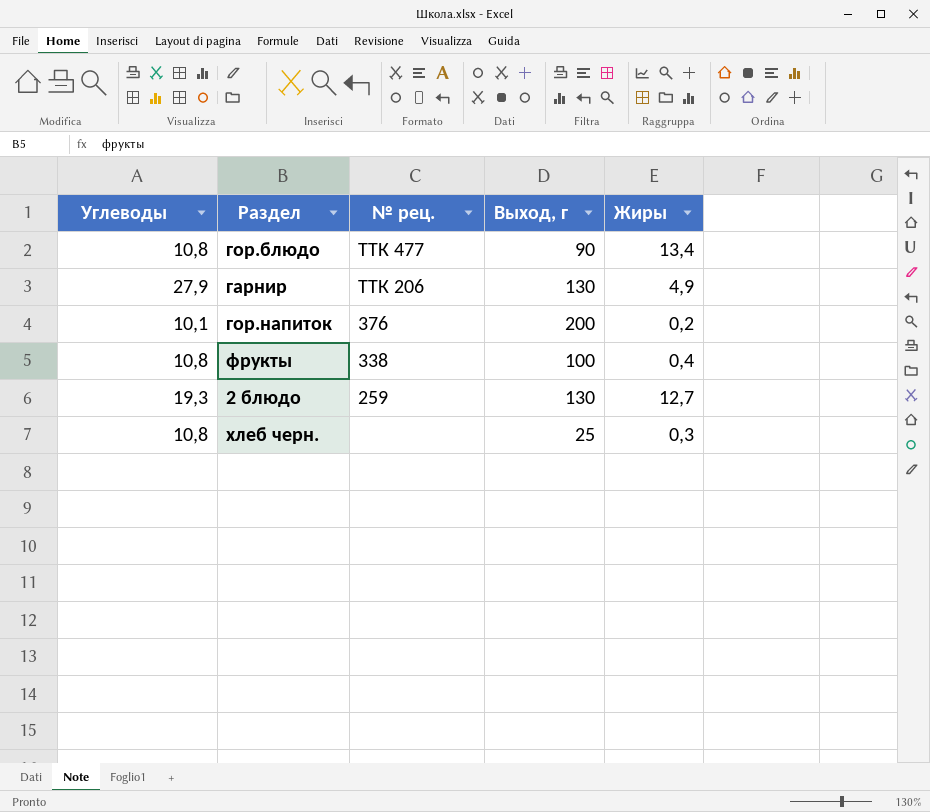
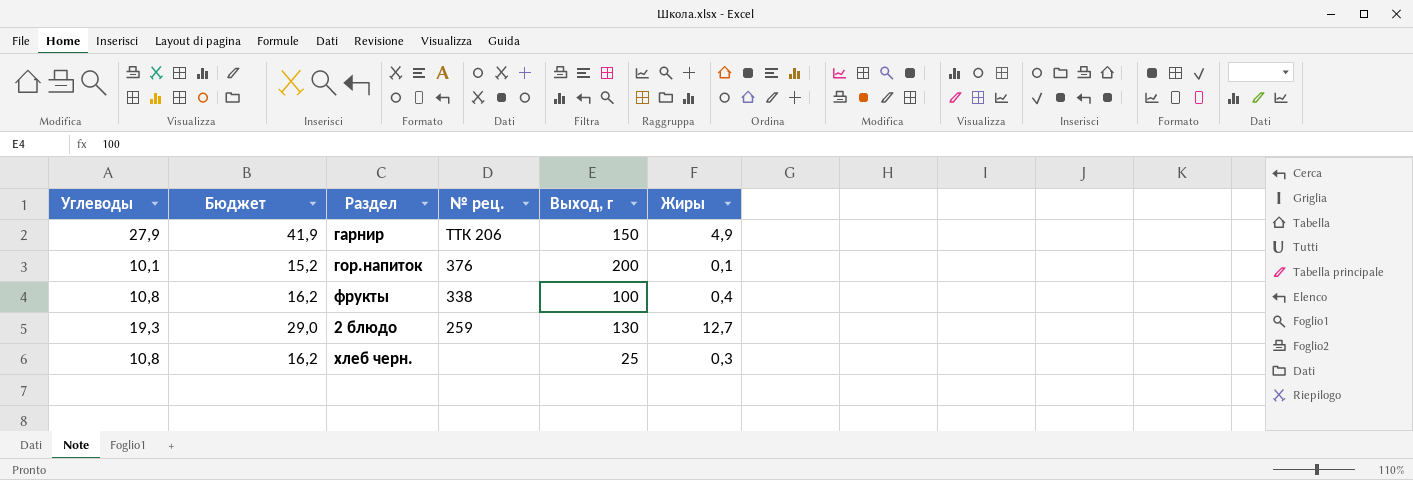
column Бюджет | formula: none -> [Углеводы] * 1,5
row гор.блюдо: 10,8 | ТТК 477 | 90 | 13,4 -> none
гарнир | Выход, г: 130 -> 150
гор.напиток | Жиры: 0,2 -> 0,1

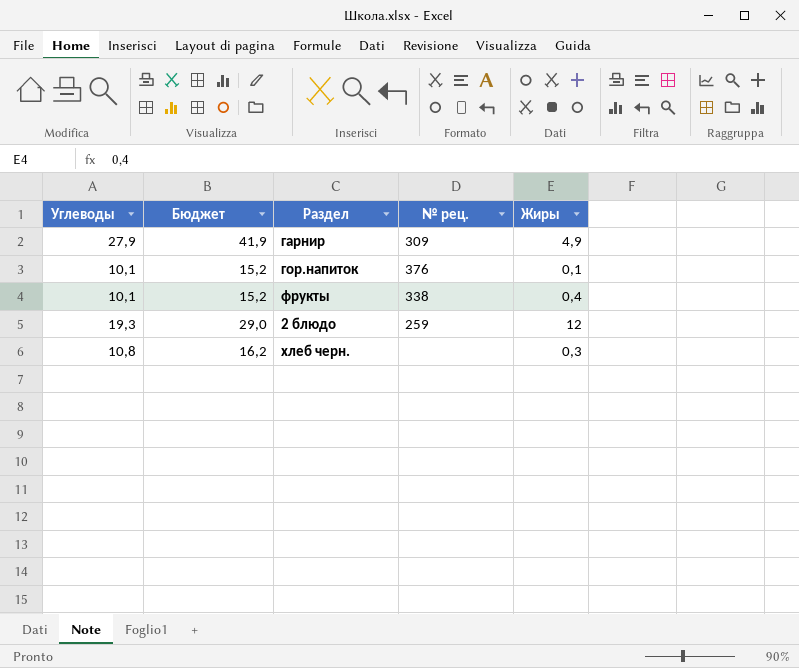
column Выход, г | position: 5 -> none
гарнир | № рец.: ТТК 206 -> 309
фрукты | Углеводы: 10,8 -> 10,1
фрукты | Бюджет: 16,2 -> 15,2
2 блюдо | Жиры: 12,7 -> 12

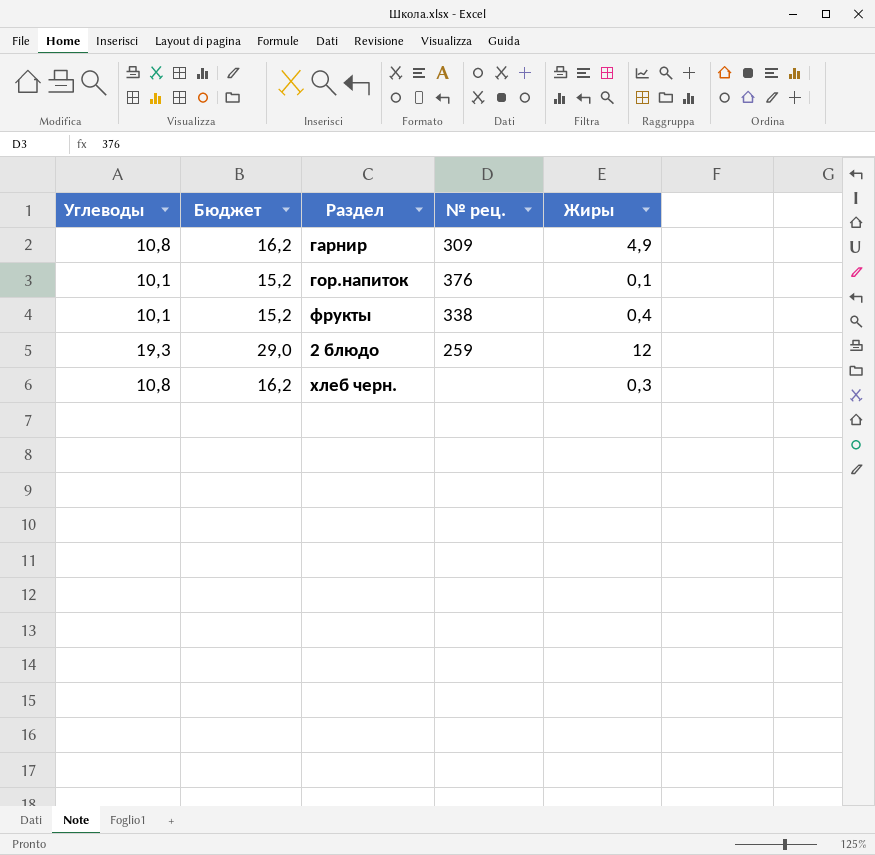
гарнир | Углеводы: 27,9 -> 10,8
гарнир | Бюджет: 41,9 -> 16,2

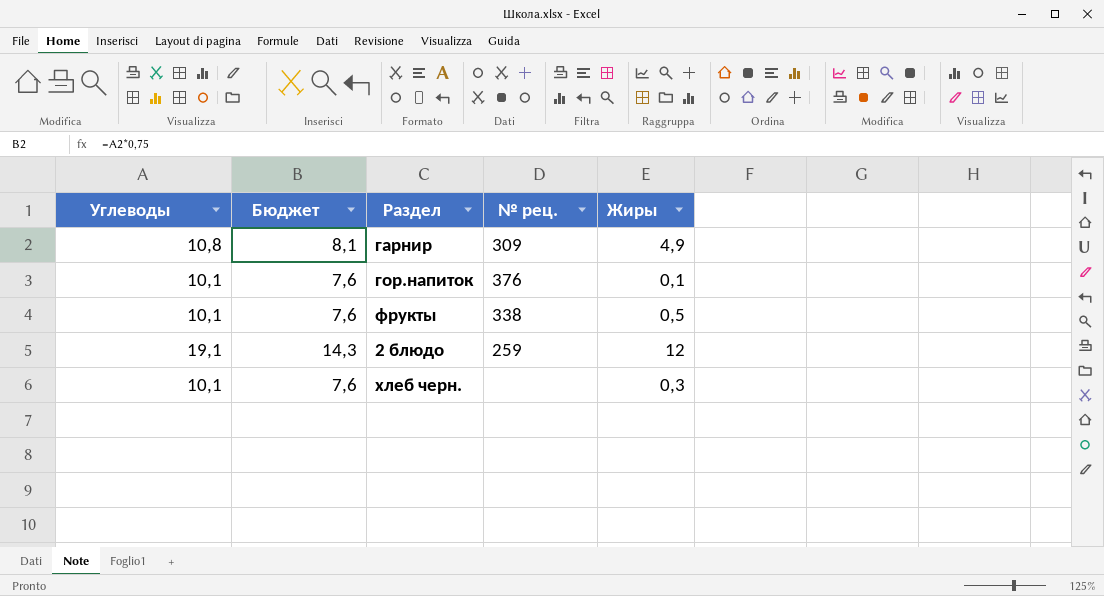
column Бюджет | formula: [Углеводы] * 1,5 -> [Углеводы] * 0,75
фрукты | Жиры: 0,4 -> 0,5
2 блюдо | Углеводы: 19,3 -> 19,1
хлеб черн. | Углеводы: 10,8 -> 10,1

